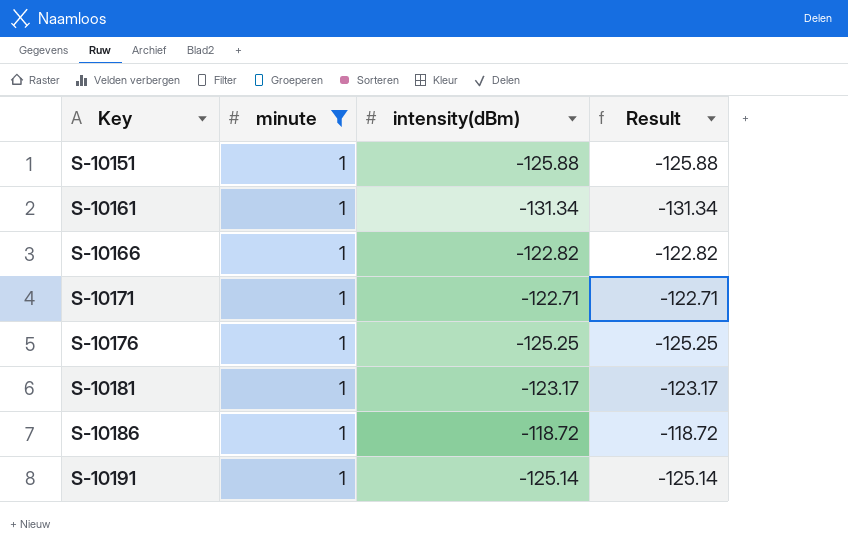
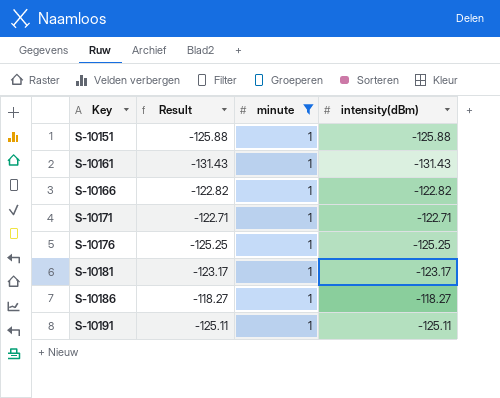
column Result | position: 4 -> 2
S-10161 | Result: -131.34 -> -131.43
S-10161 | intensity(dBm): -131.34 -> -131.43
S-10186 | Result: -118.72 -> -118.27
S-10186 | intensity(dBm): -118.72 -> -118.27
S-10191 | Result: -125.14 -> -125.11
S-10191 | intensity(dBm): -125.14 -> -125.11

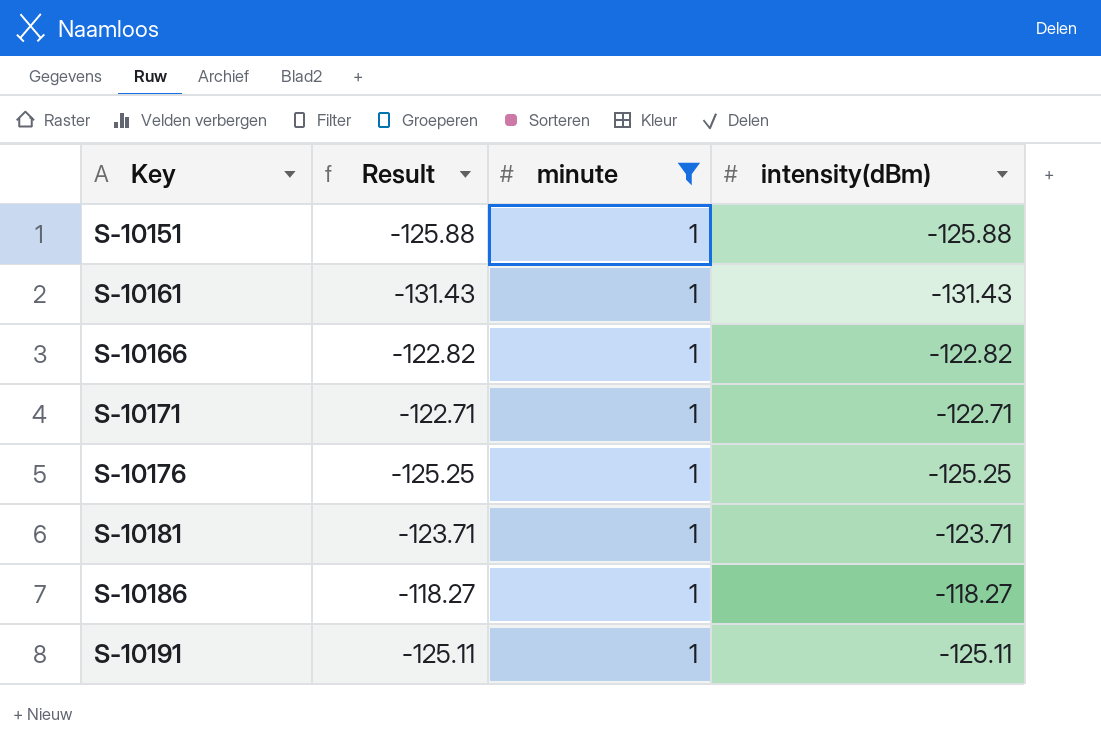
S-10181 | Result: -123.17 -> -123.71
S-10181 | intensity(dBm): -123.17 -> -123.71

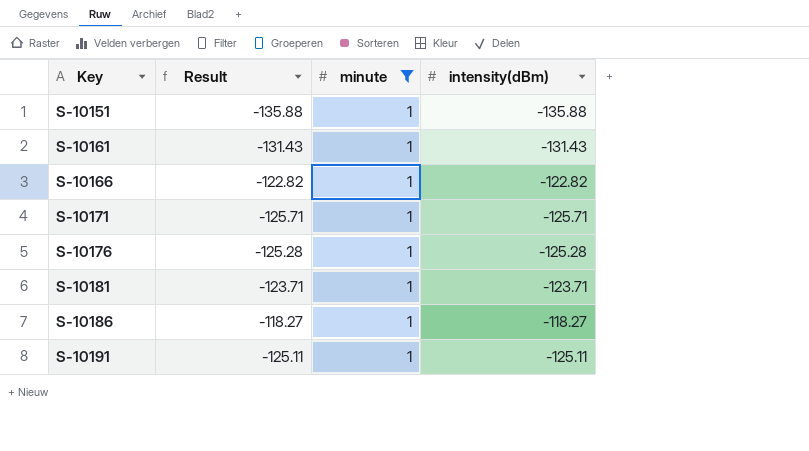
S-10151 | Result: -125.88 -> -135.88
S-10151 | intensity(dBm): -125.88 -> -135.88
S-10171 | Result: -122.71 -> -125.71
S-10171 | intensity(dBm): -122.71 -> -125.71
S-10176 | Result: -125.25 -> -125.28
S-10176 | intensity(dBm): -125.25 -> -125.28

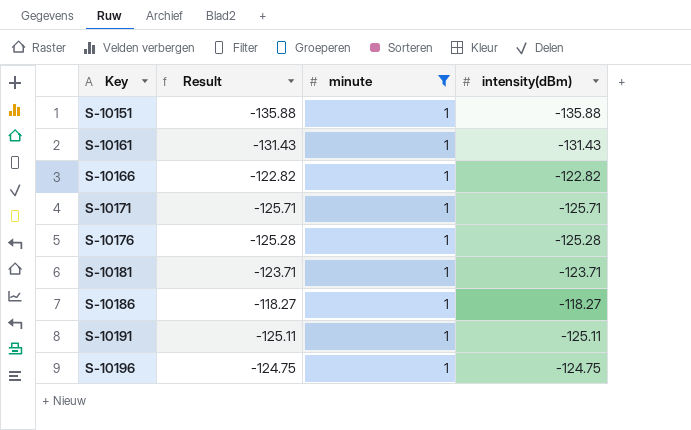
row S-10196: none -> -124.75 | 1 | -124.75

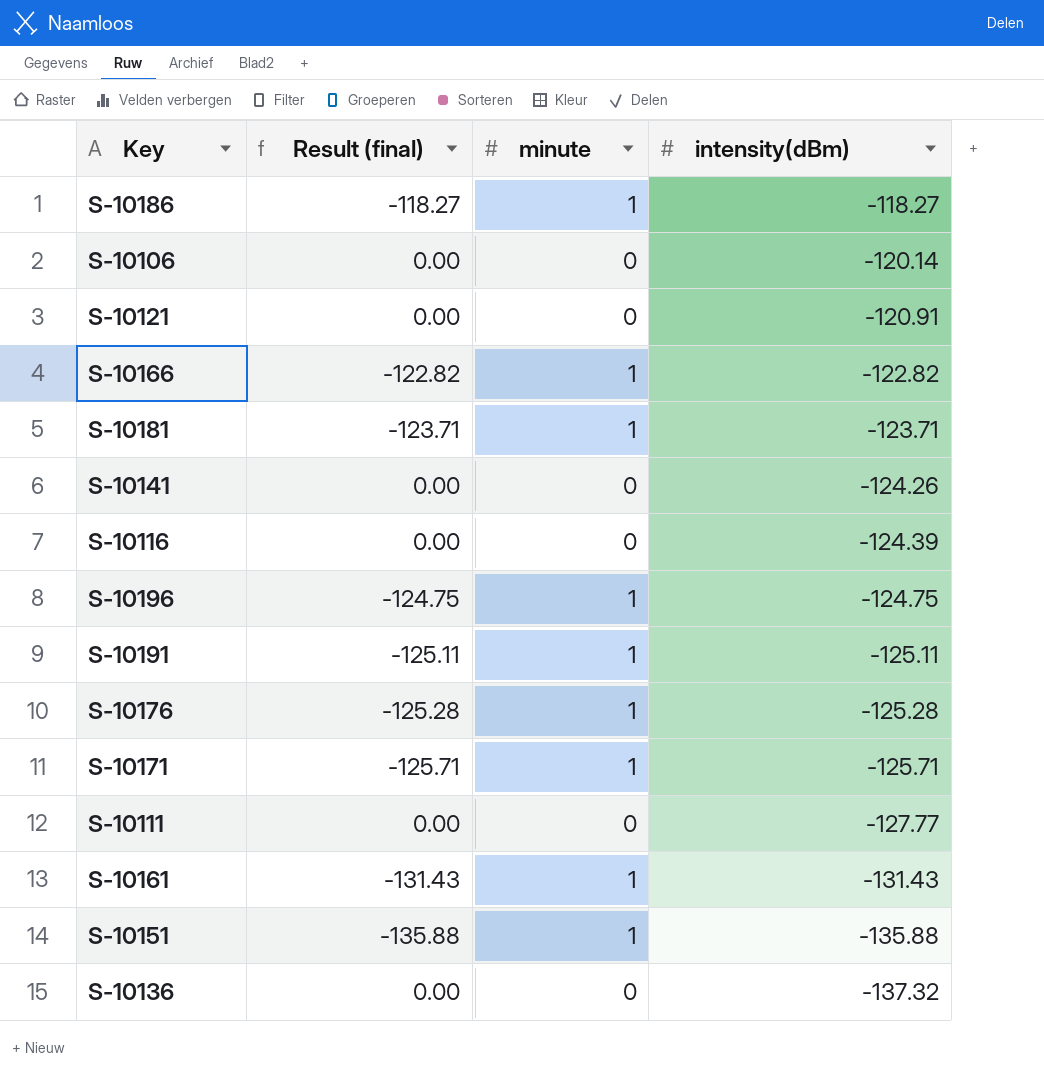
filter: minute = 1 -> none
row order: Key ascending -> intensity(dBm) descending
column name: Result -> Result (final)

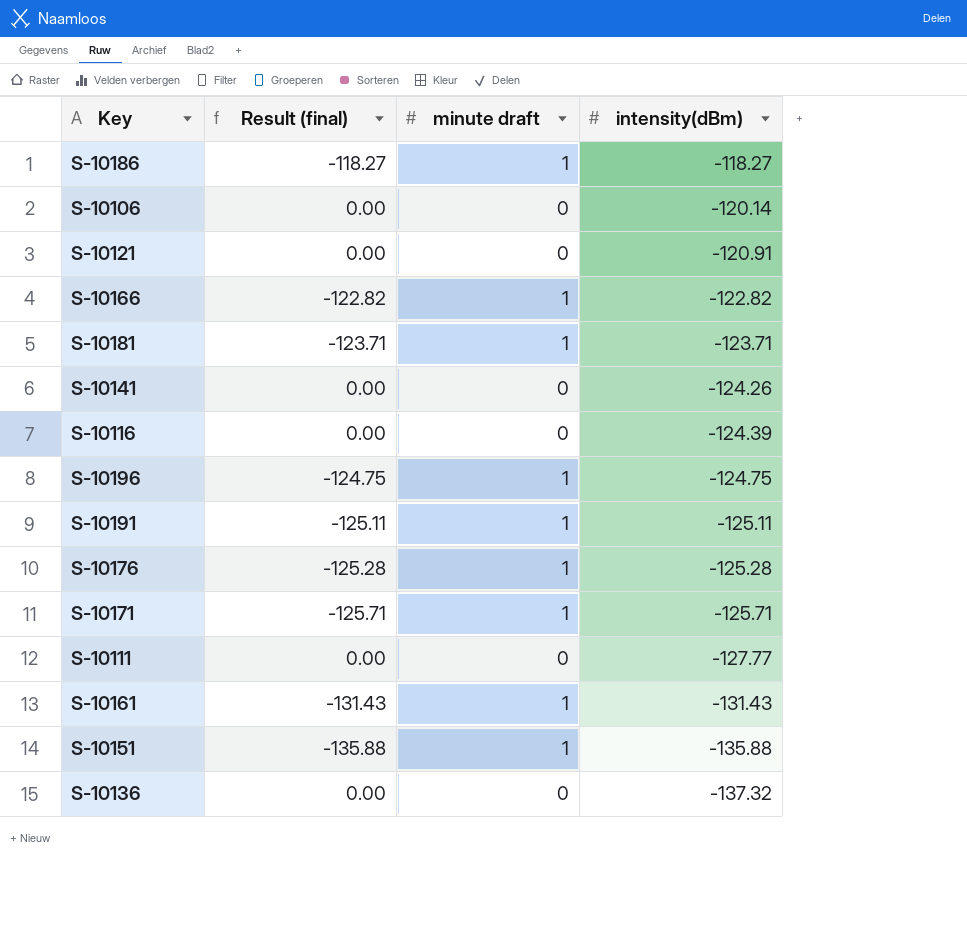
column name: minute -> minute draft

